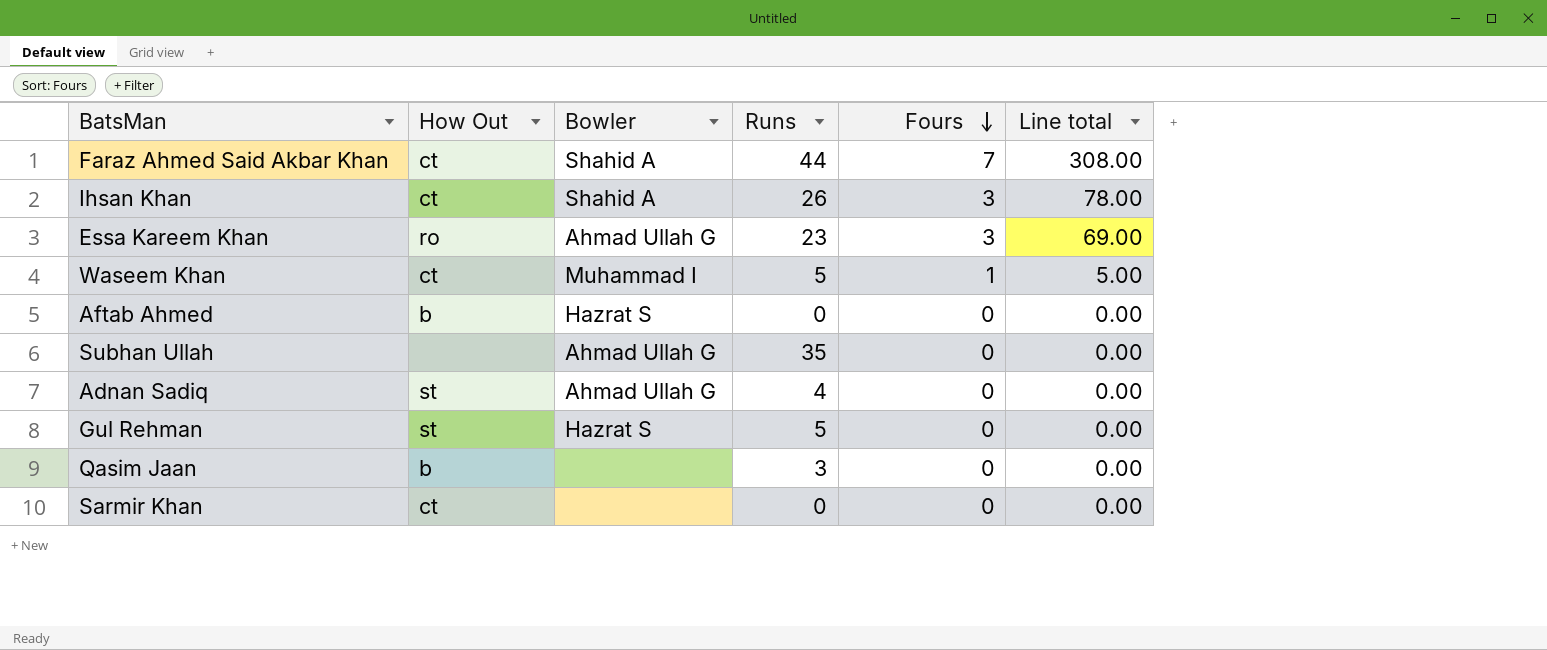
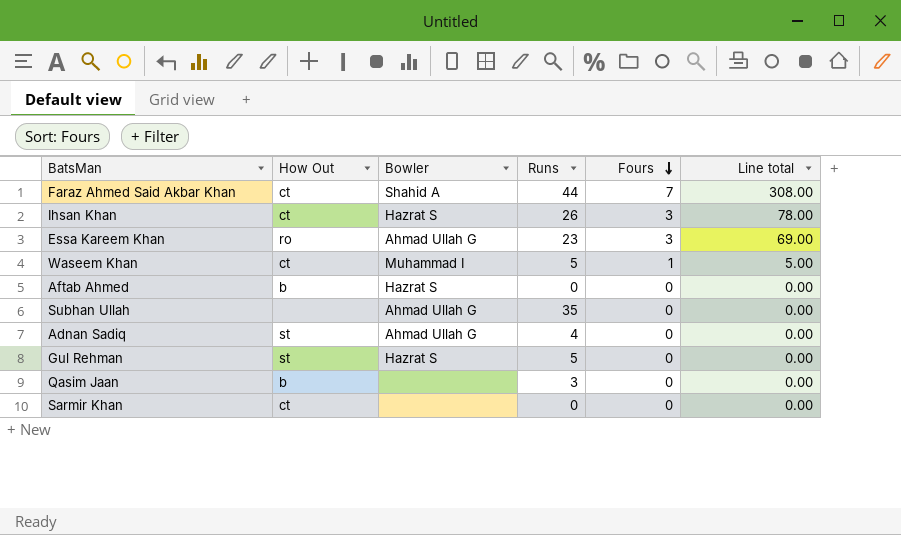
Ihsan Khan | Bowler: Shahid A -> Hazrat S

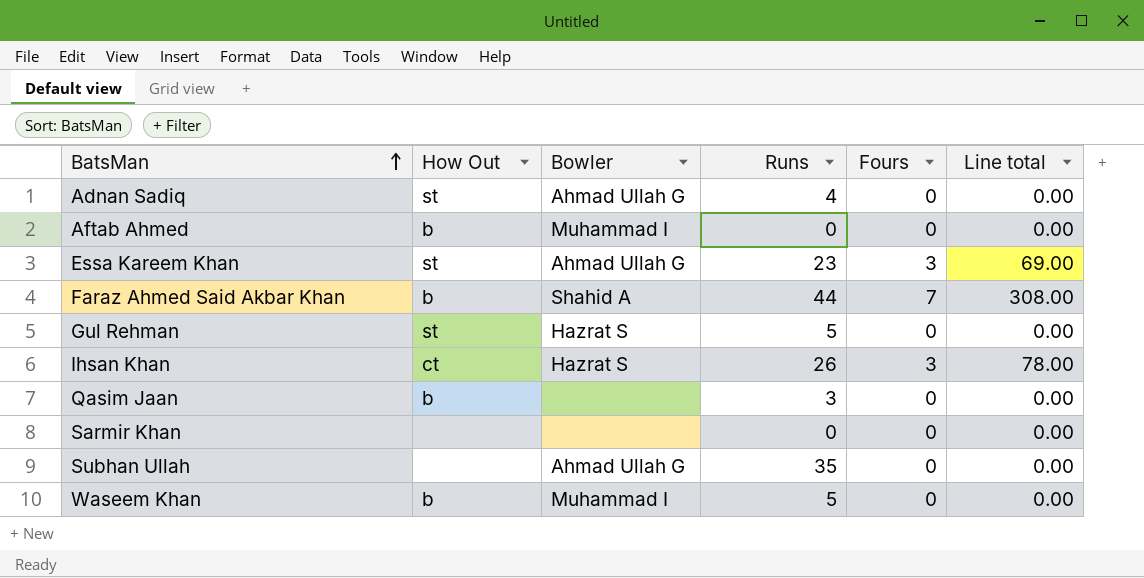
row order: Fours descending -> BatsMan ascending
Aftab Ahmed | Bowler: Hazrat S -> Muhammad I
Essa Kareem Khan | How Out: ro -> st
Faraz Ahmed Said Akbar Khan | How Out: ct -> b
Sarmir Khan | How Out: ct -> none
Waseem Khan | How Out: ct -> b
Waseem Khan | Fours: 1 -> 0
Waseem Khan | Line total: 5.00 -> 0.00

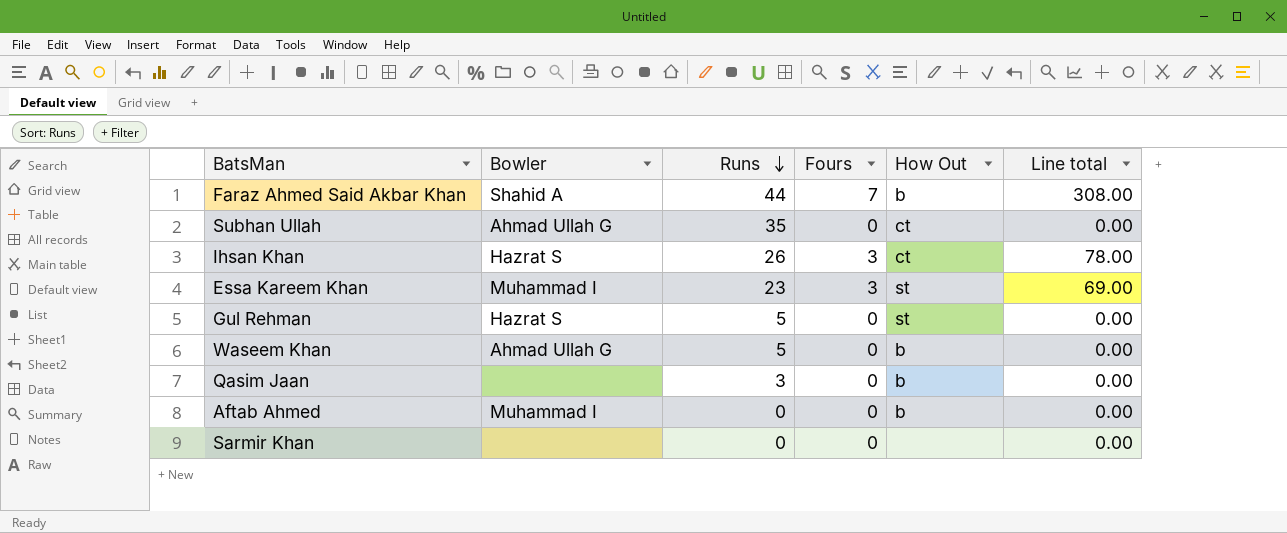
row order: BatsMan ascending -> Runs descending
column How Out | position: 2 -> 5
row Adnan Sadiq: st | Ahmad Ullah G | 4 | 0 | 0.00 -> none
Subhan Ullah | How Out: none -> ct
Essa Kareem Khan | Bowler: Ahmad Ullah G -> Muhammad I
Waseem Khan | Bowler: Muhammad I -> Ahmad Ullah G

